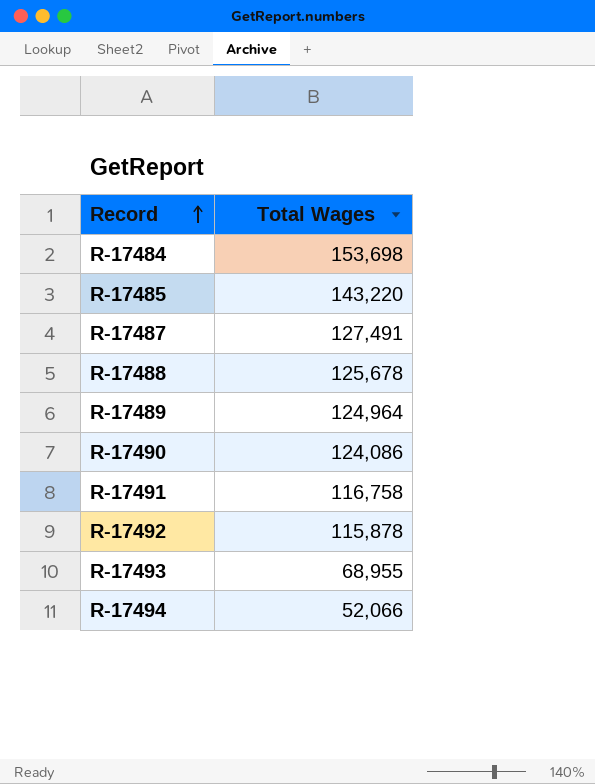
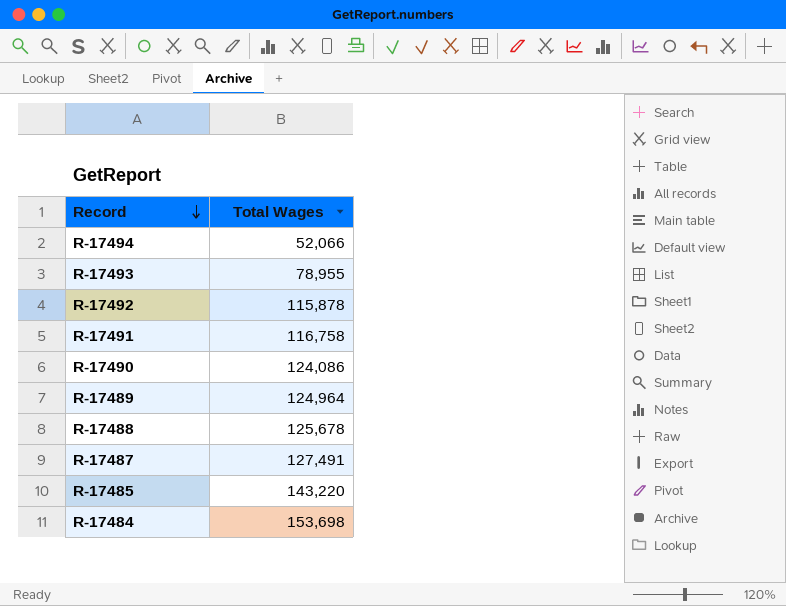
row order: Record ascending -> Record descending
R-17493 | Total Wages: 68,955 -> 78,955

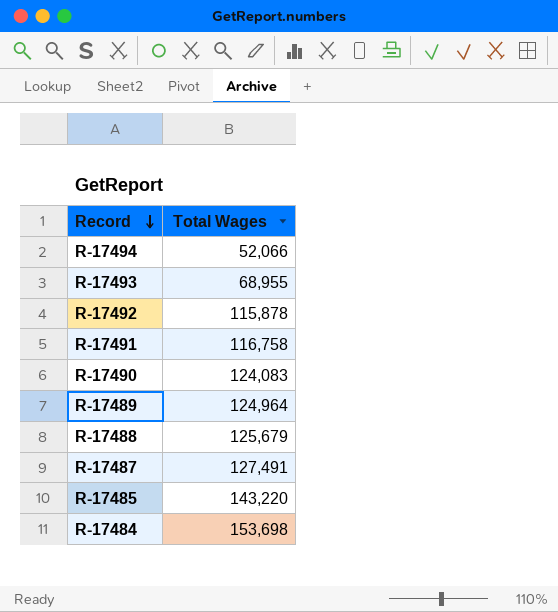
R-17493 | Total Wages: 78,955 -> 68,955
R-17490 | Total Wages: 124,086 -> 124,083
R-17488 | Total Wages: 125,678 -> 125,679

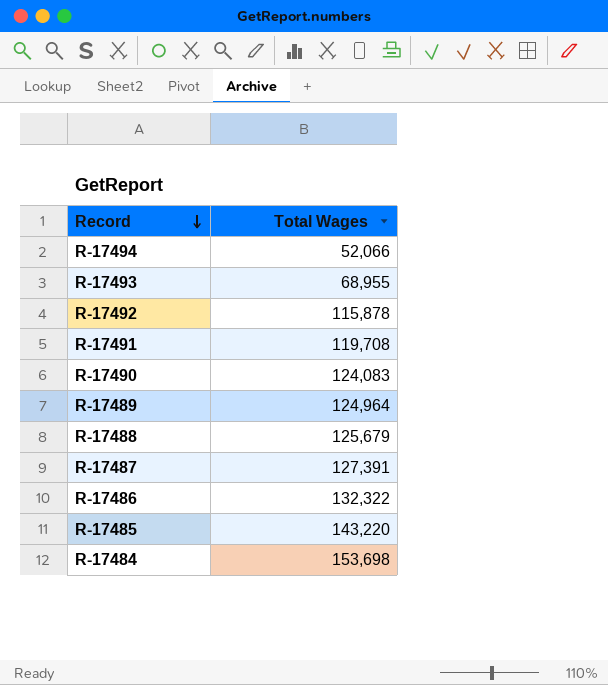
R-17491 | Total Wages: 116,758 -> 119,708
R-17487 | Total Wages: 127,491 -> 127,391
row R-17486: none -> 132,322

